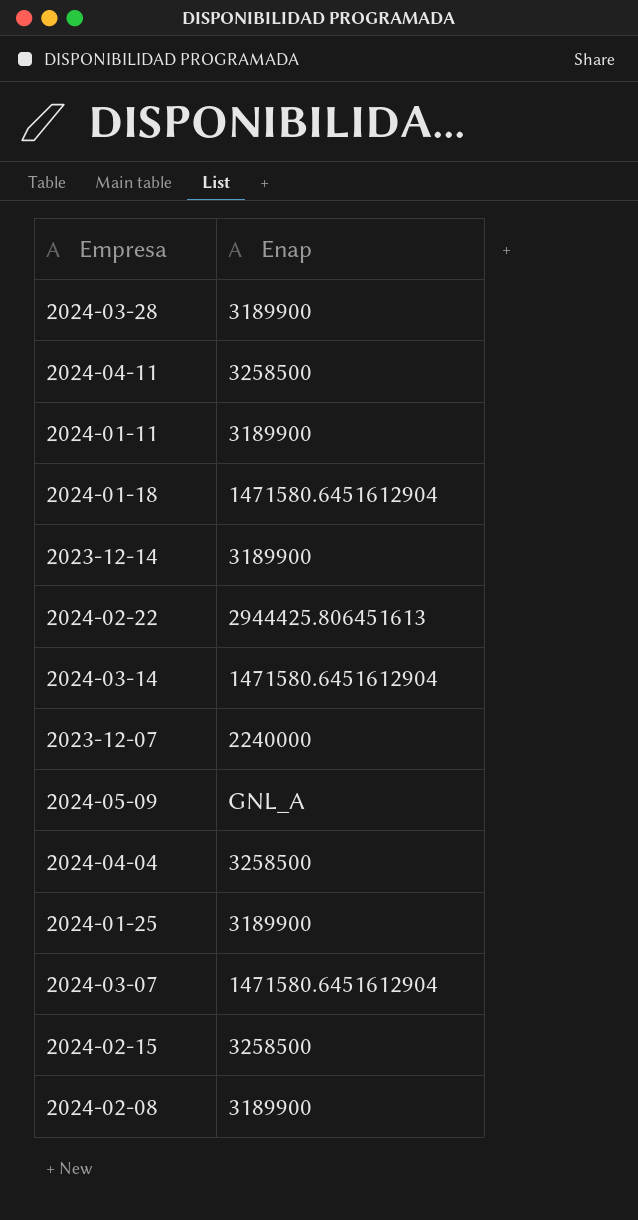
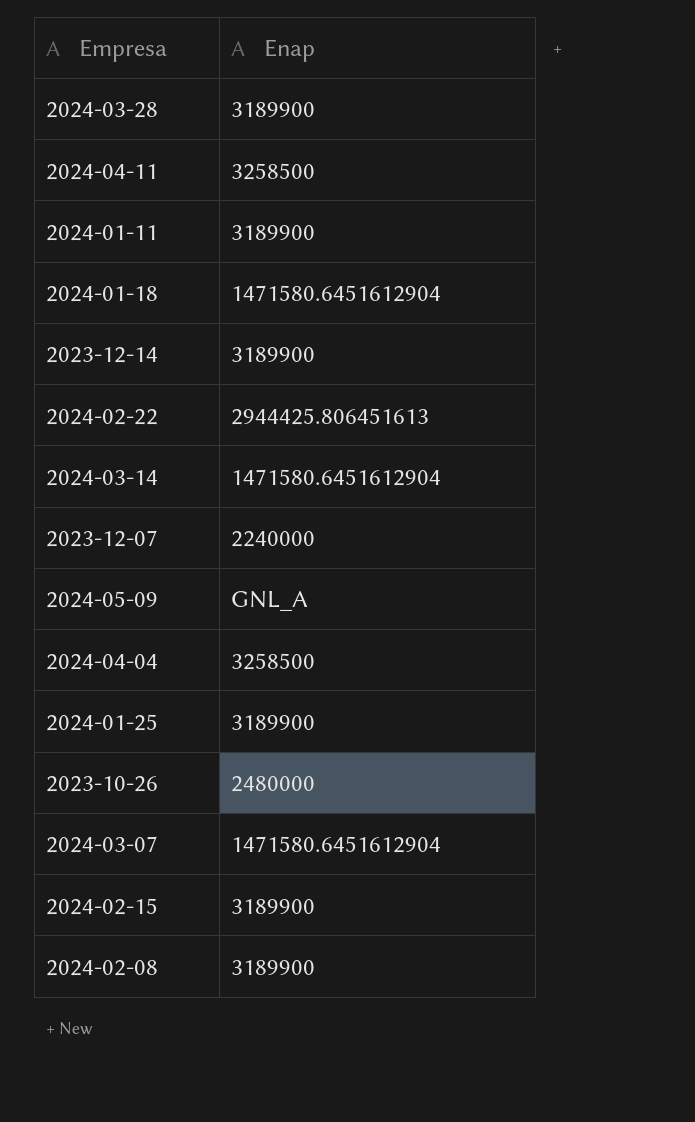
row 2023-10-26: none -> 2480000
2024-02-15 | Enap: 3258500 -> 3189900

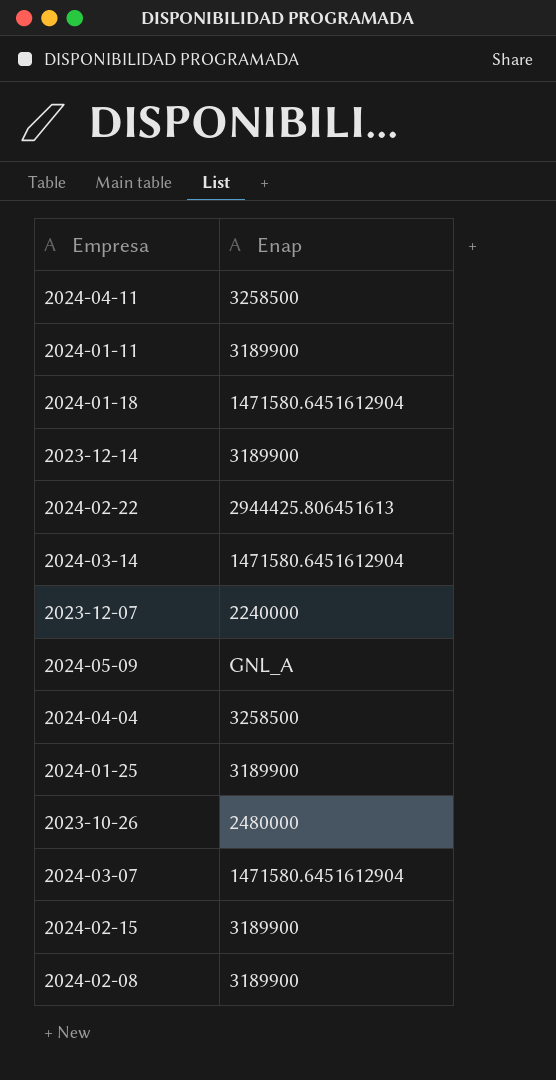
row 2024-03-28: 3189900 -> none

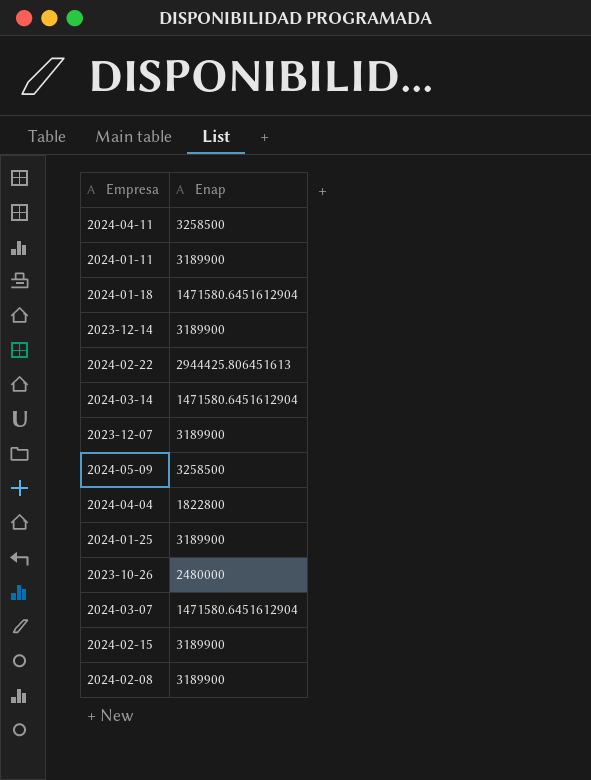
2023-12-07 | Enap: 2240000 -> 3189900
2024-05-09 | Enap: GNL_A -> 3258500
2024-04-04 | Enap: 3258500 -> 1822800

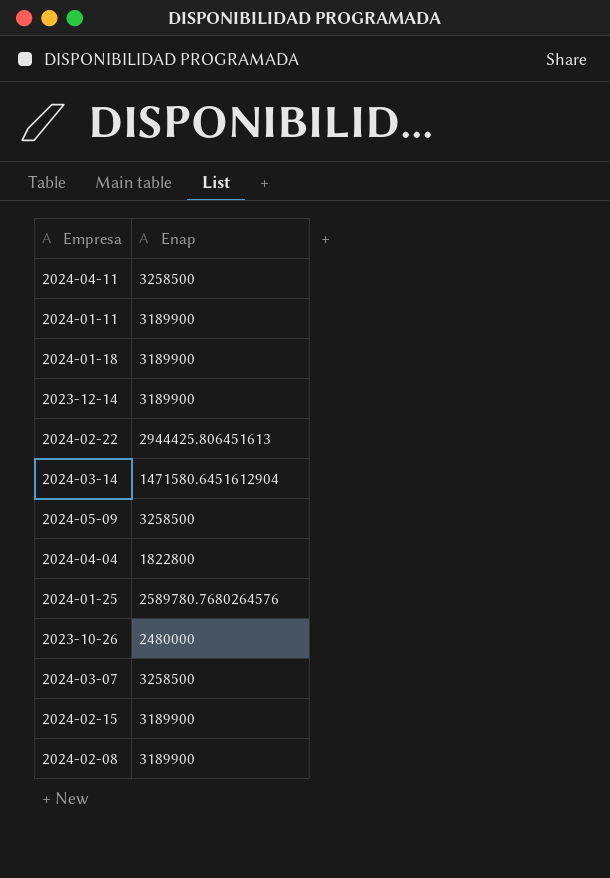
row 2023-12-07: 3189900 -> none
2024-01-18 | Enap: 1471580.6451612904 -> 3189900
2024-01-25 | Enap: 3189900 -> 2589780.7680264576
2024-03-07 | Enap: 1471580.6451612904 -> 3258500

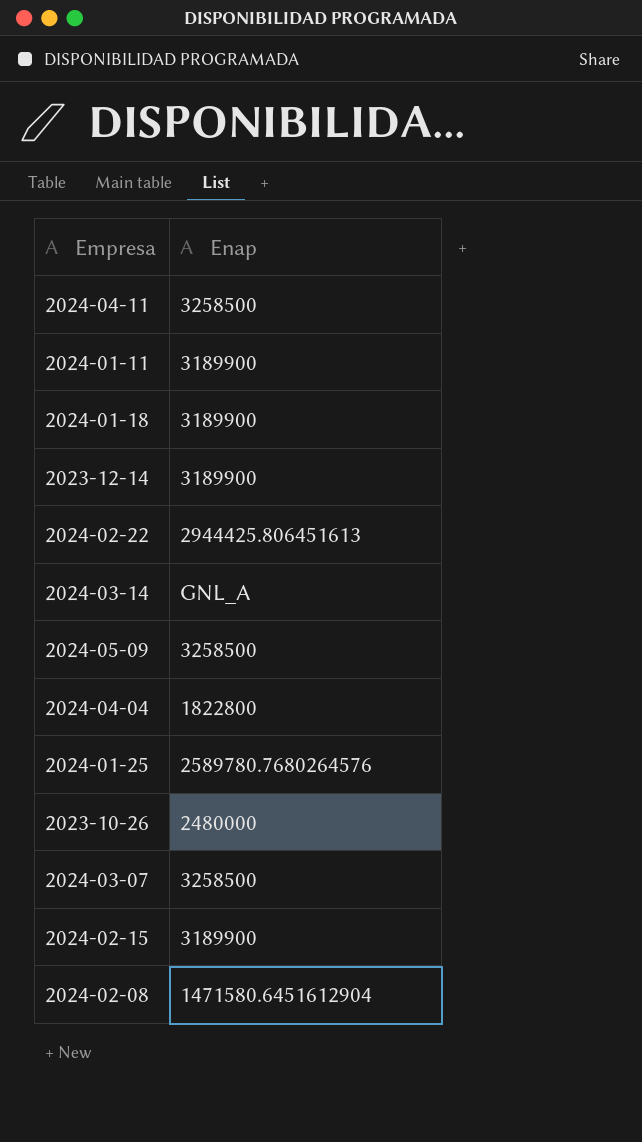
2024-03-14 | Enap: 1471580.6451612904 -> GNL_A
2024-02-08 | Enap: 3189900 -> 1471580.6451612904

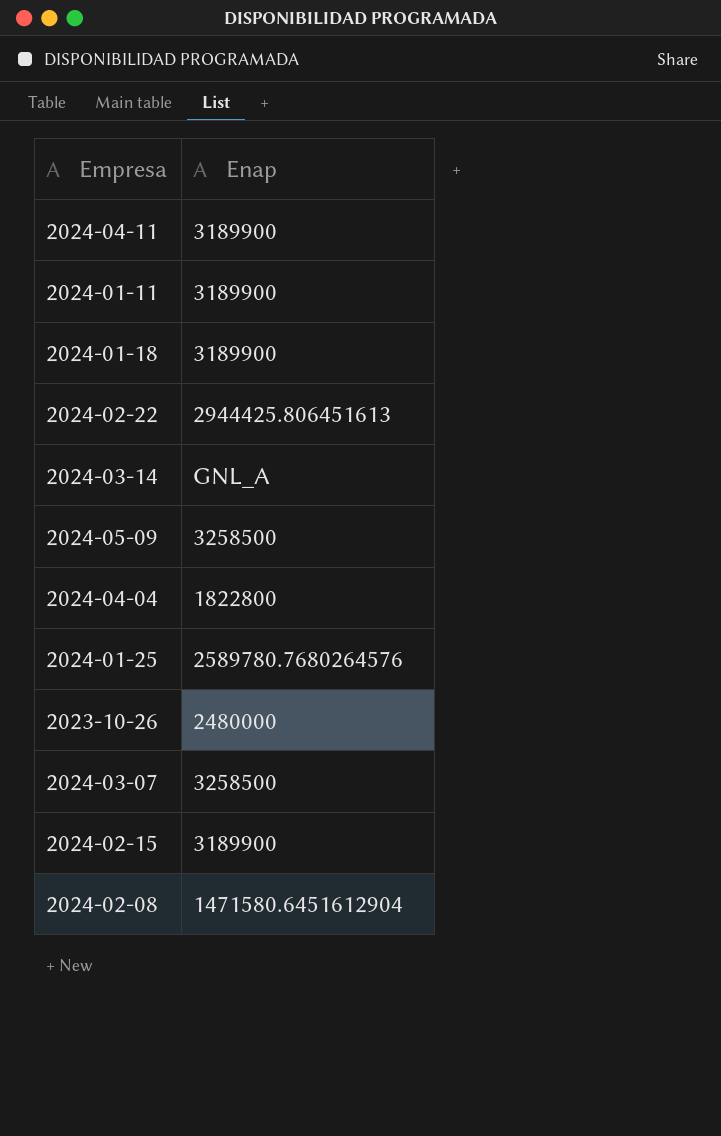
row 2023-12-14: 3189900 -> none
2024-04-11 | Enap: 3258500 -> 3189900

